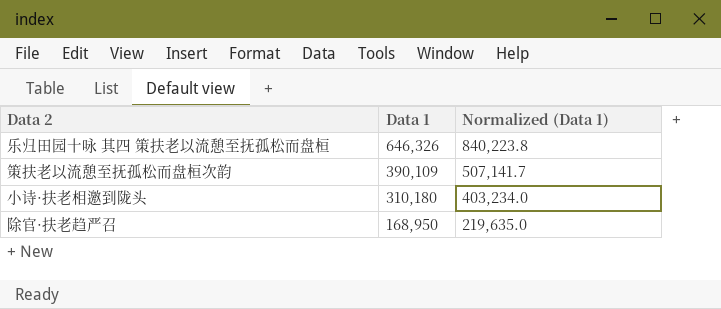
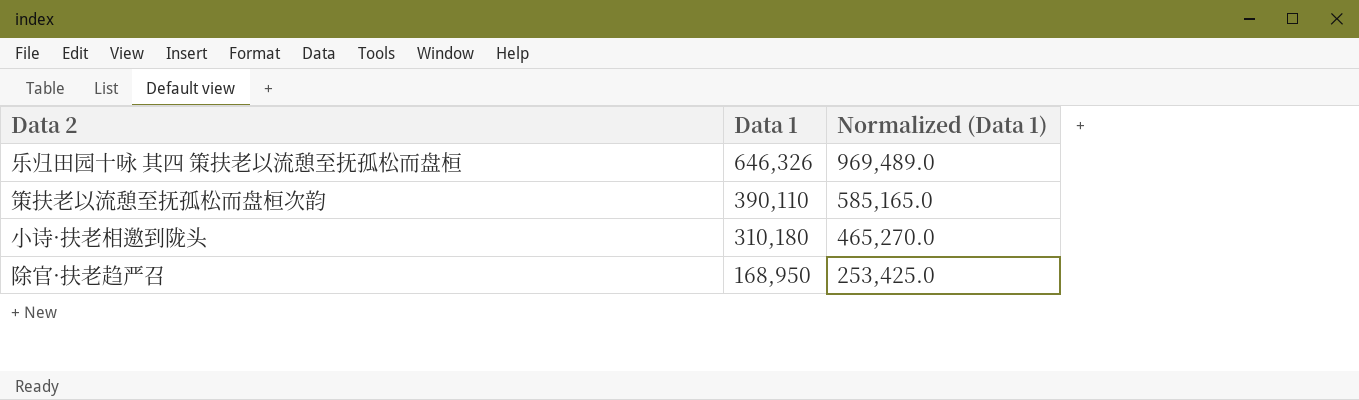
column Normalized (Data 1) | formula: [Data 1] * 1.3 -> [Data 1] * 1.5
策扶老以流憩至抚孤松而盘桓次韵 | Data 1: 390,109 -> 390,110

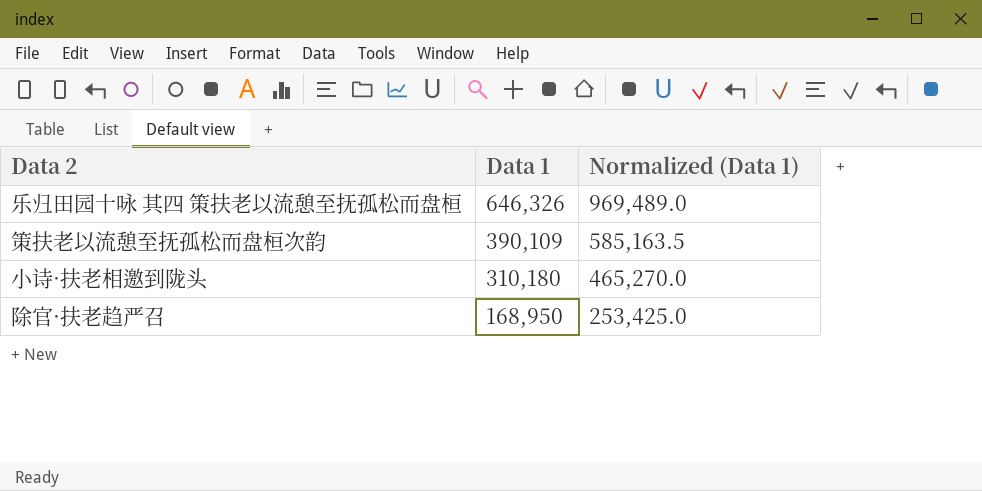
策扶老以流憩至抚孤松而盘桓次韵 | Data 1: 390,110 -> 390,109
策扶老以流憩至抚孤松而盘桓次韵 | Normalized (Data 1): 585,165.0 -> 585,163.5

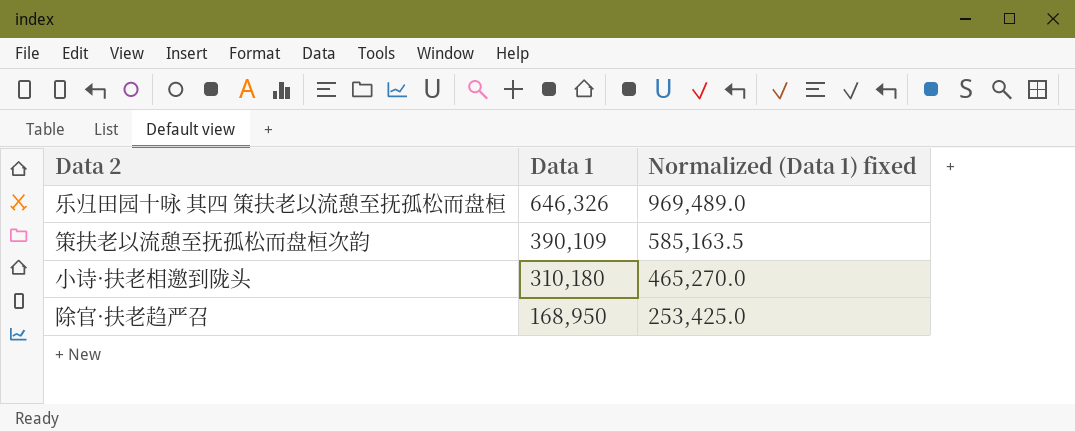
column name: Normalized (Data 1) -> Normalized (Data 1) fixed

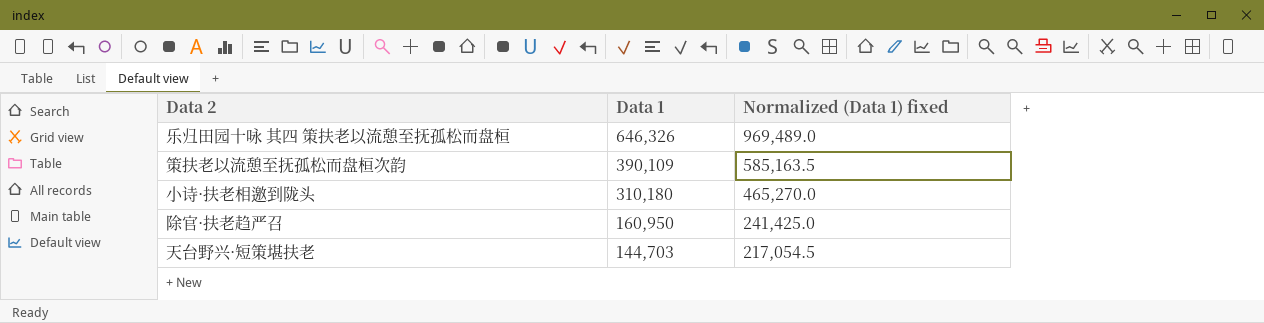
除官·扶老趋严召 | Data 1: 168,950 -> 160,950
除官·扶老趋严召 | Normalized (Data 1) fixed: 253,425.0 -> 241,425.0
row 天台野兴·短策堪扶老: none -> 144,703 | 217,054.5

